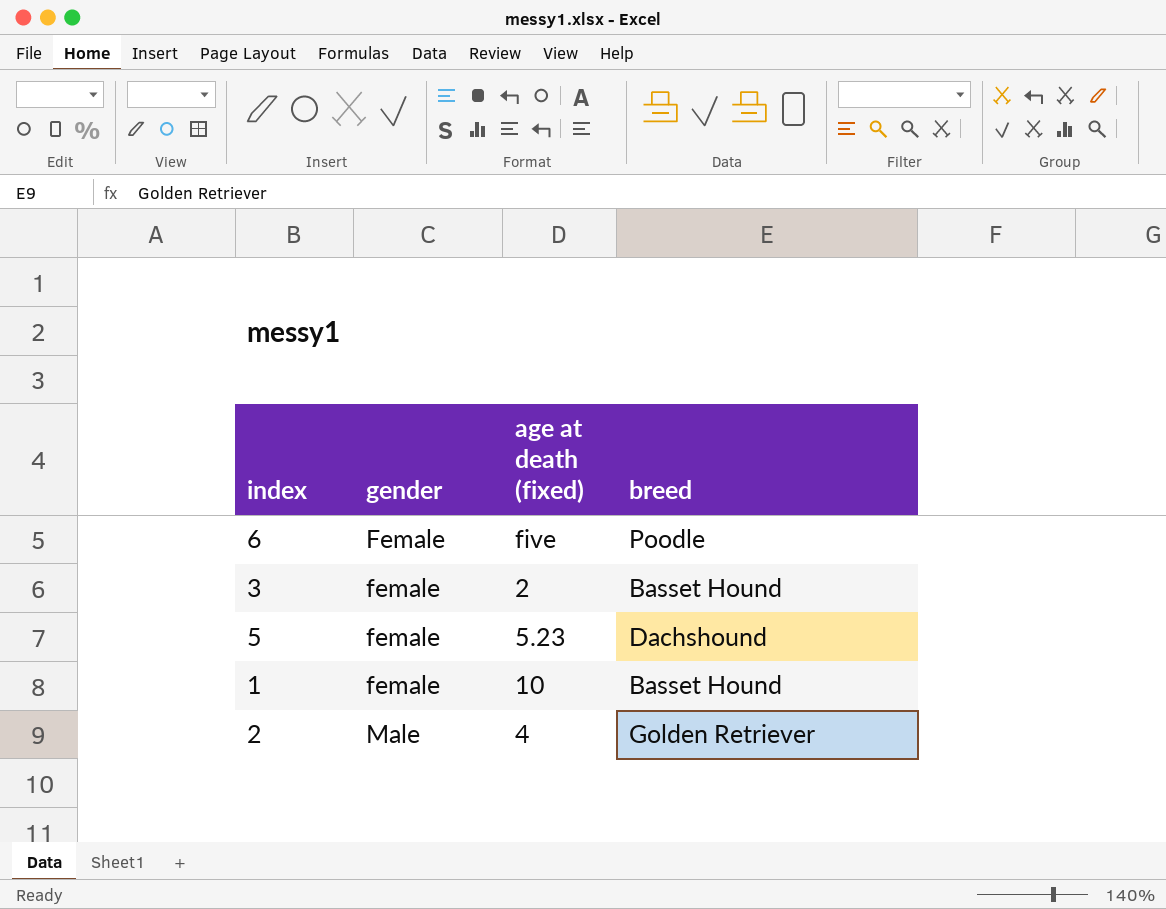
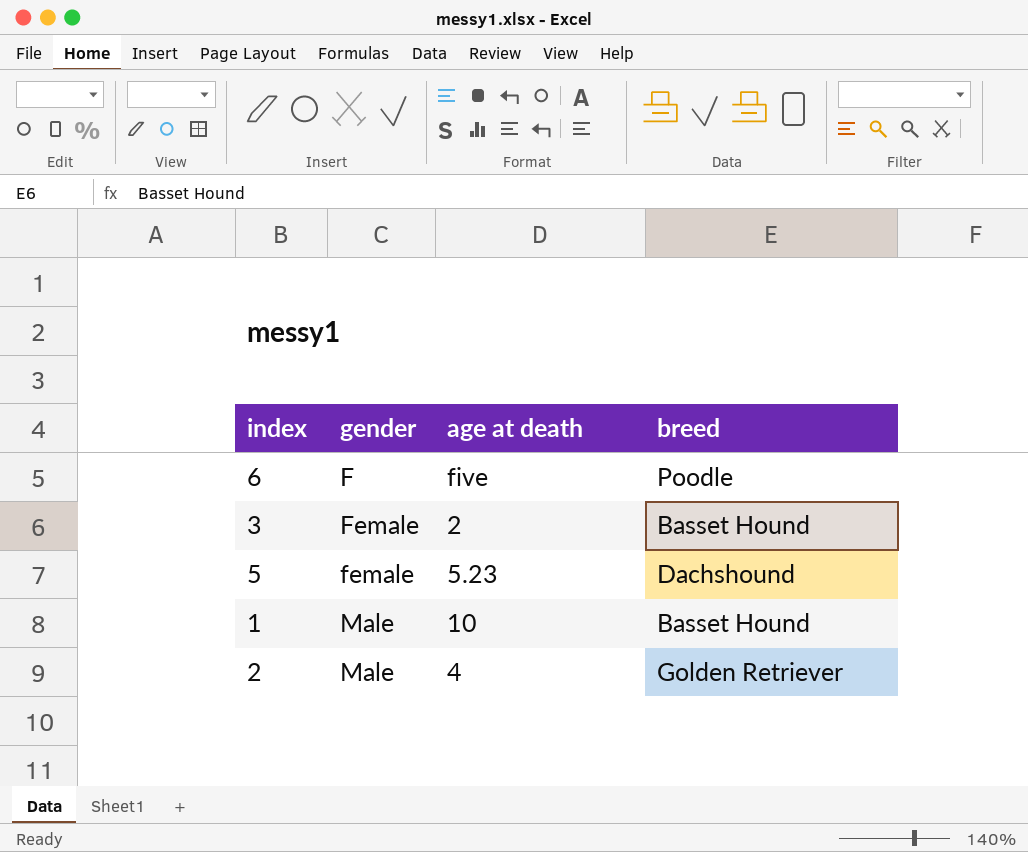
column name: age at death (fixed) -> age at death
6 | gender: Female -> F
3 | gender: female -> Female
1 | gender: female -> Male

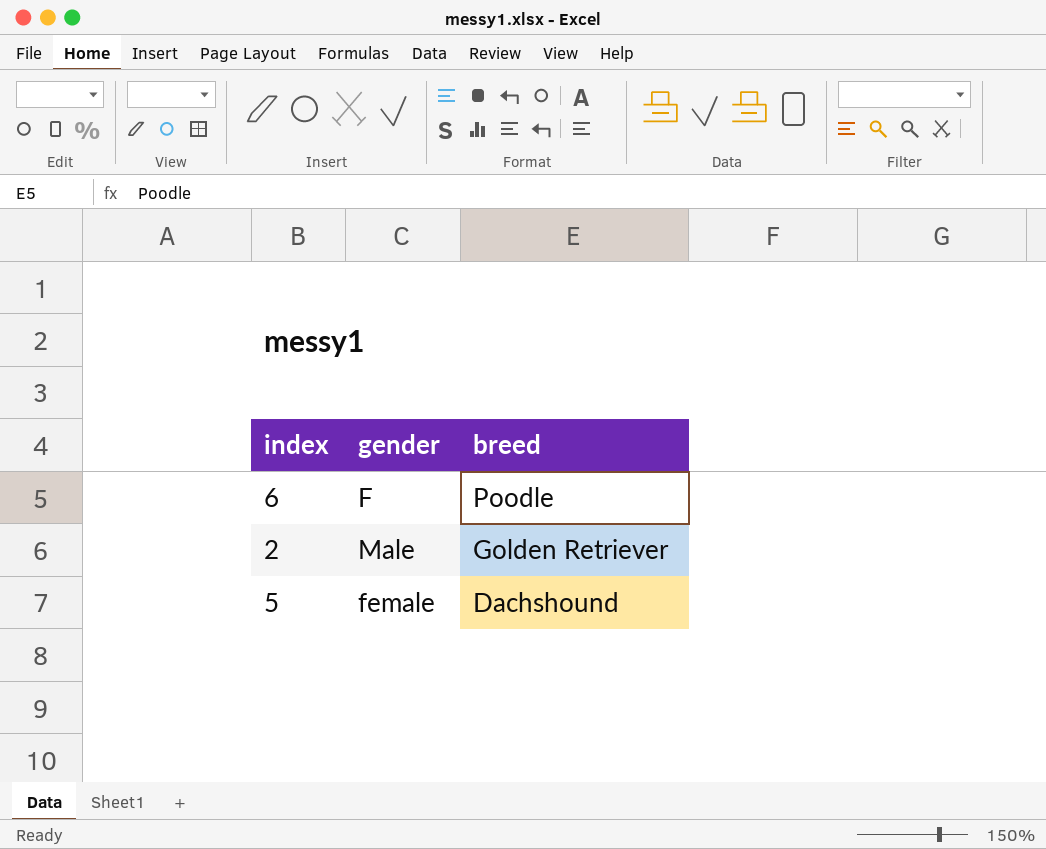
row order: gender ascending -> breed descending
column age at death | position: 3 -> none
row 3: Female | 2 | Basset Hound -> none
row 1: Male | 10 | Basset Hound -> none

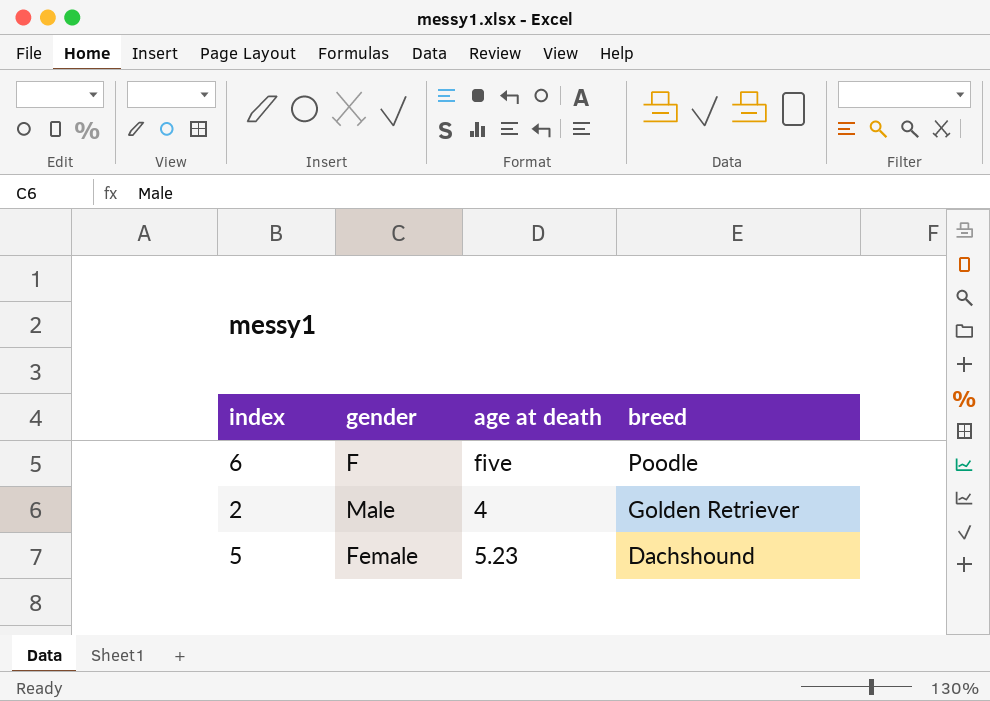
column age at death | position: none -> 3
5 | gender: female -> Female

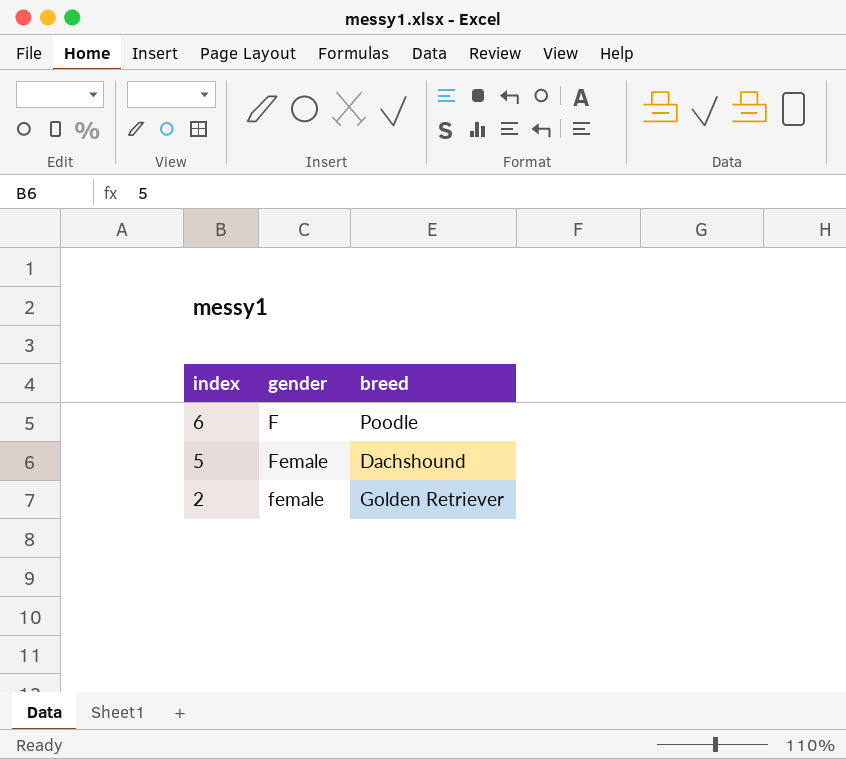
row order: breed descending -> index descending
column age at death | position: 3 -> none
2 | gender: Male -> female

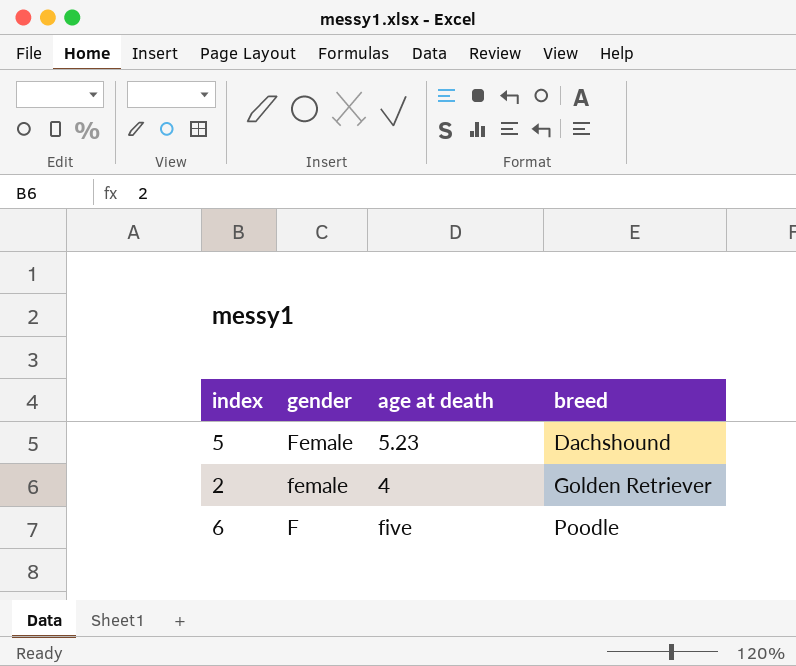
row order: index descending -> gender descending
column age at death | position: none -> 3

